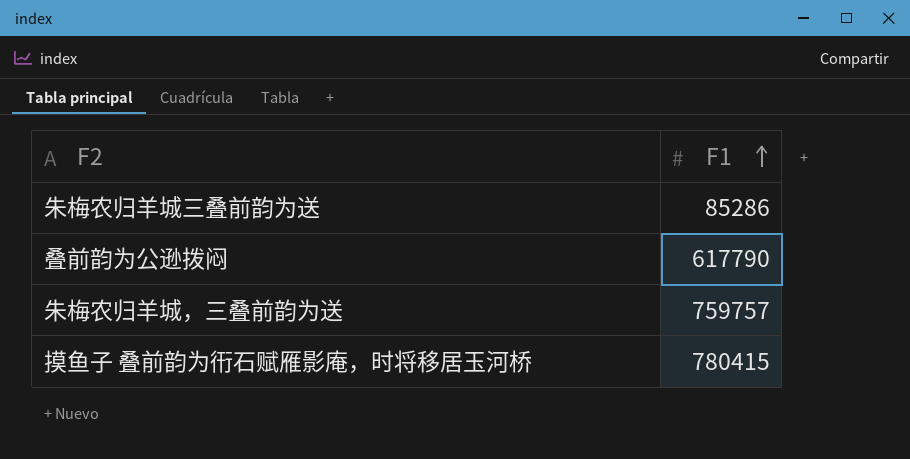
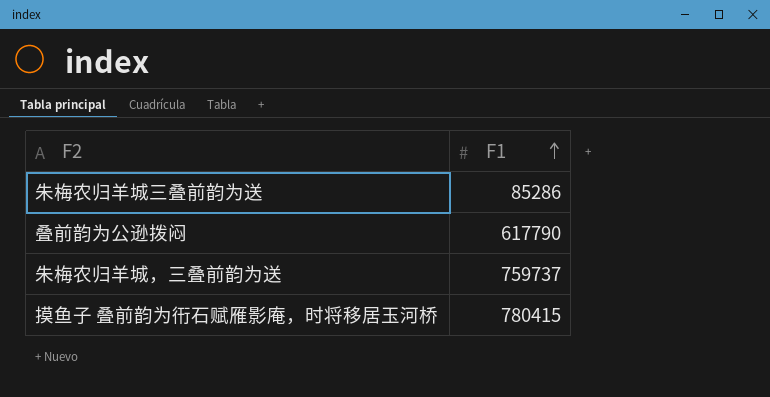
朱梅农归羊城，三叠前韵为送 | F1: 759757 -> 759737

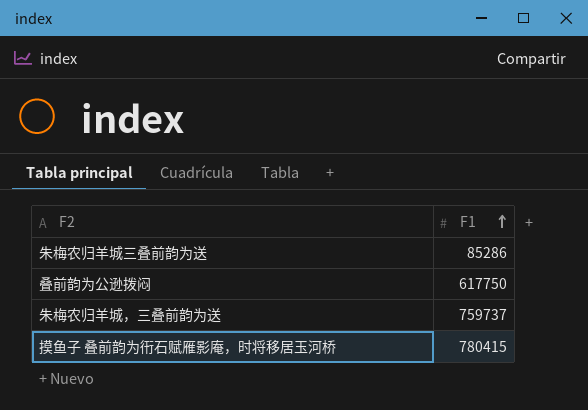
叠前韵为公逊拨闷 | F1: 617790 -> 617750

